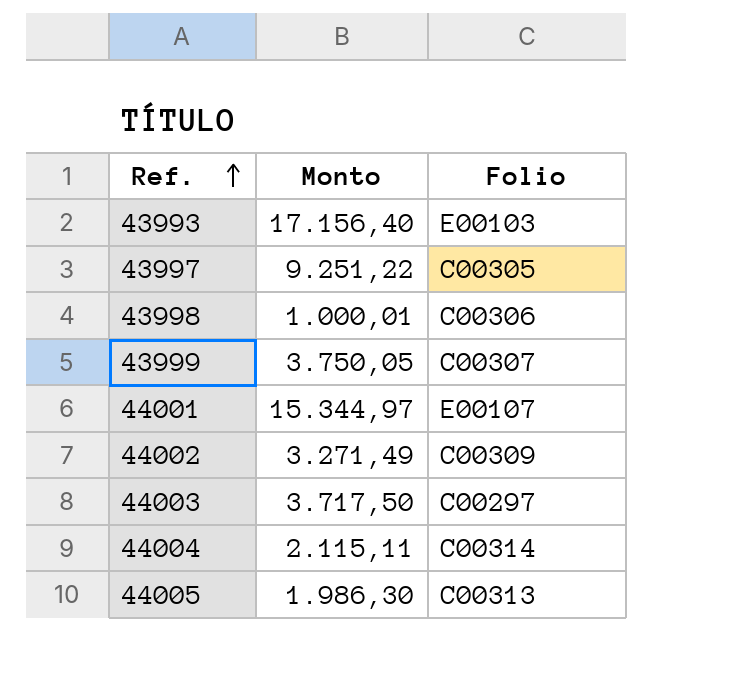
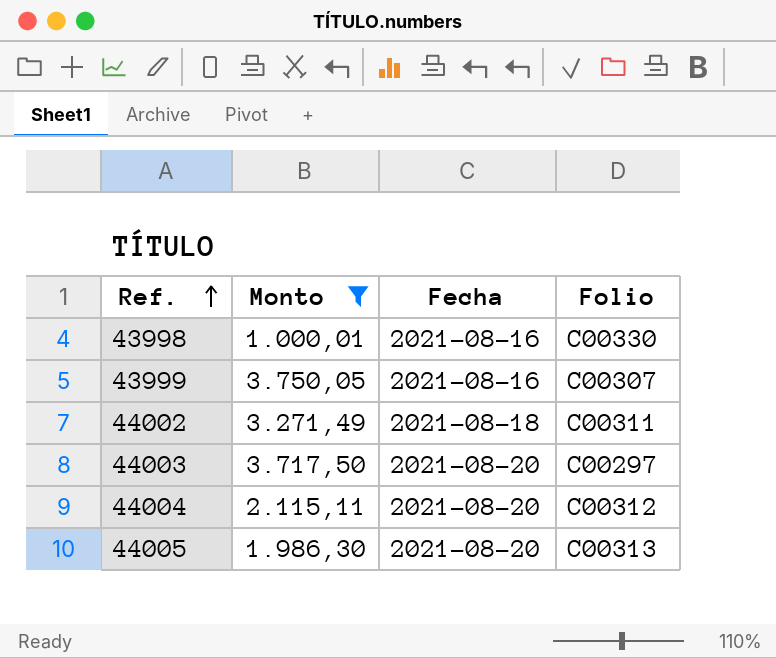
filter: none -> Monto <= 3.750,05
column Fecha | position: none -> 3
43998 | Folio: C00306 -> C00330
44002 | Folio: C00309 -> C00311
44004 | Folio: C00314 -> C00312

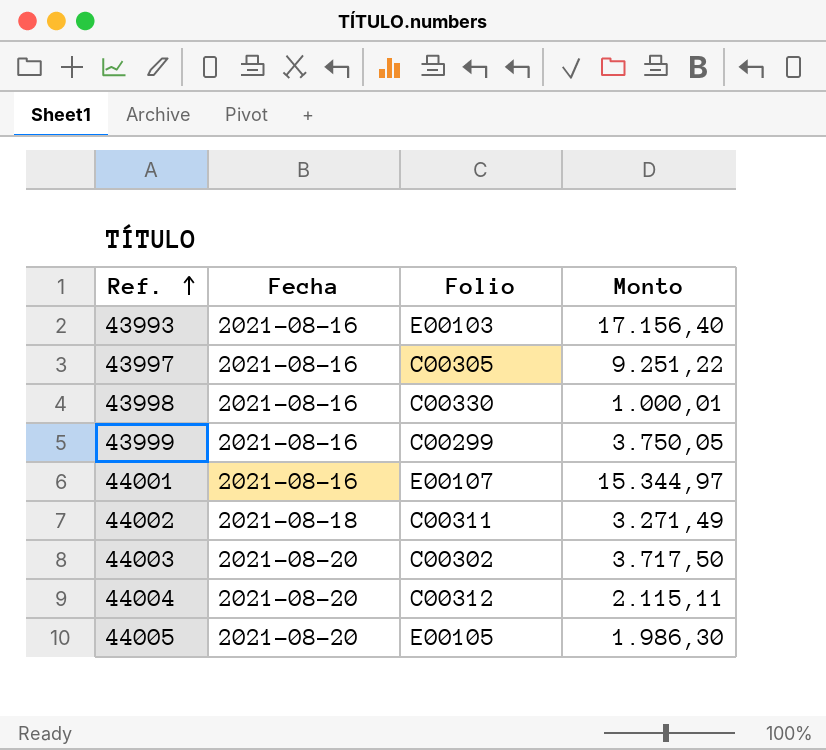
filter: Monto <= 3.750,05 -> none
column Monto | position: 2 -> 4
43999 | Folio: C00307 -> C00299
44003 | Folio: C00297 -> C00302
44005 | Folio: C00313 -> E00105

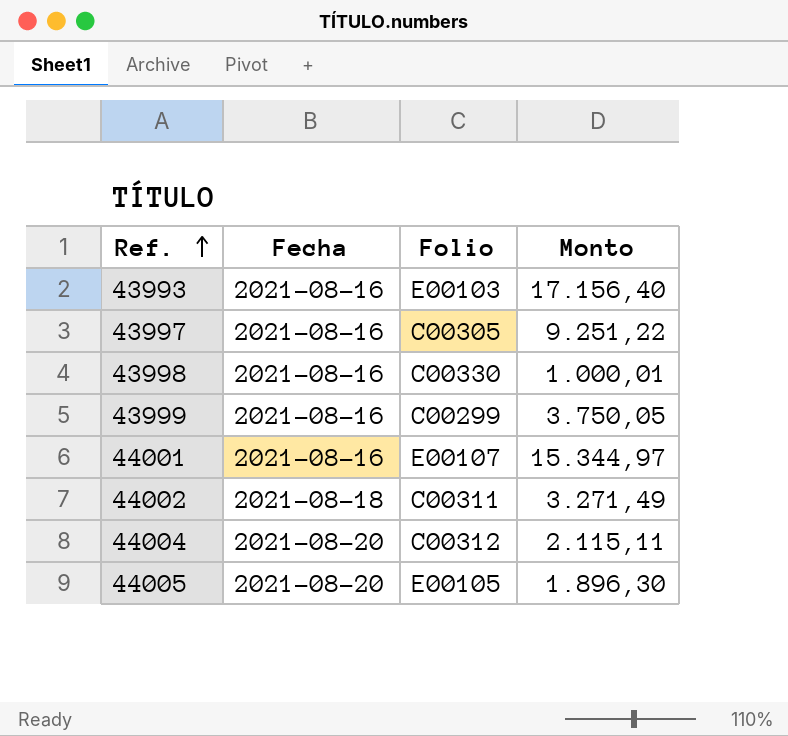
row 44003: 2021-08-20 | C00302 | 3.717,50 -> none
44005 | Monto: 1.986,30 -> 1.896,30

